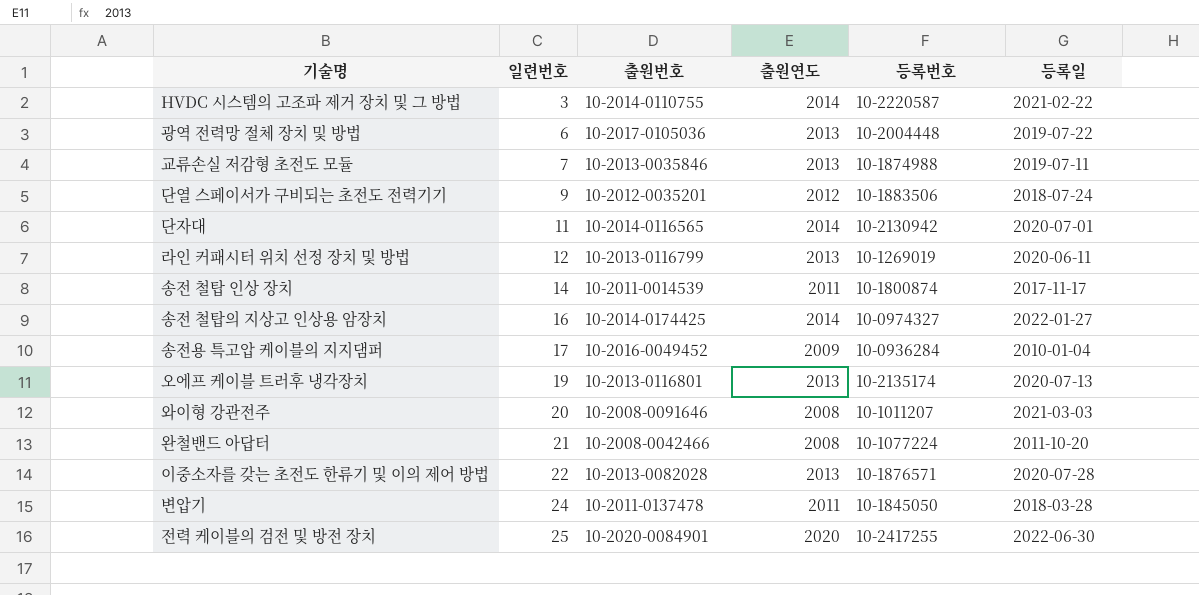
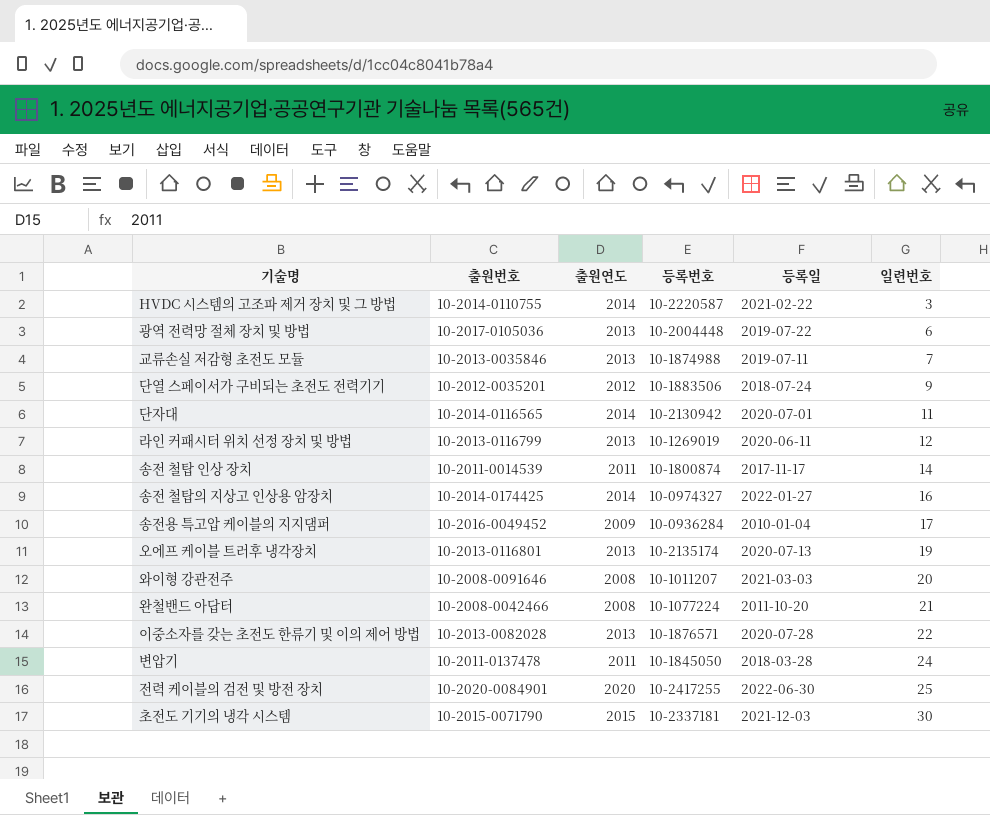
column 일련번호 | position: 2 -> 6
row 초전도 기기의 냉각 시스템: none -> 10-2015-0071790 | 2015 | 10-2337181 | 2021-12-03 | 30

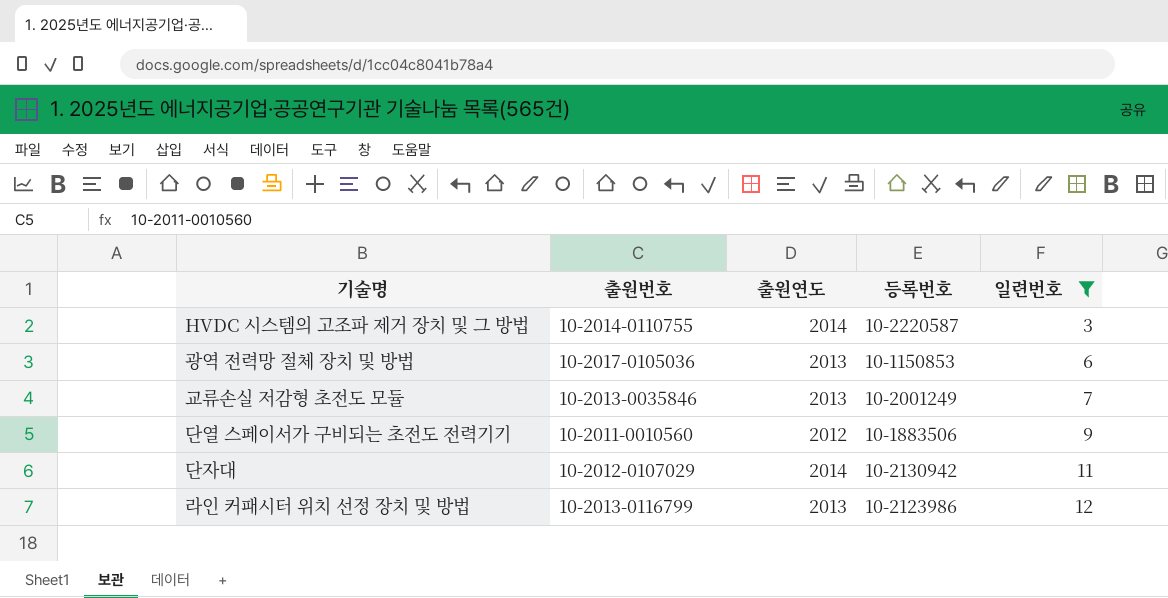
filter: none -> 일련번호 <= 12
column 등록일 | position: 5 -> none
광역 전력망 절체 장치 및 방법 | 등록번호: 10-2004448 -> 10-1150853
교류손실 저감형 초전도 모듈 | 등록번호: 10-1874988 -> 10-2001249
단열 스페이서가 구비되는 초전도 전력기기 | 출원번호: 10-2012-0035201 -> 10-2011-0010560
단자대 | 출원번호: 10-2014-0116565 -> 10-2012-0107029
라인 커패시터 위치 선정 장치 및 방법 | 등록번호: 10-1269019 -> 10-2123986

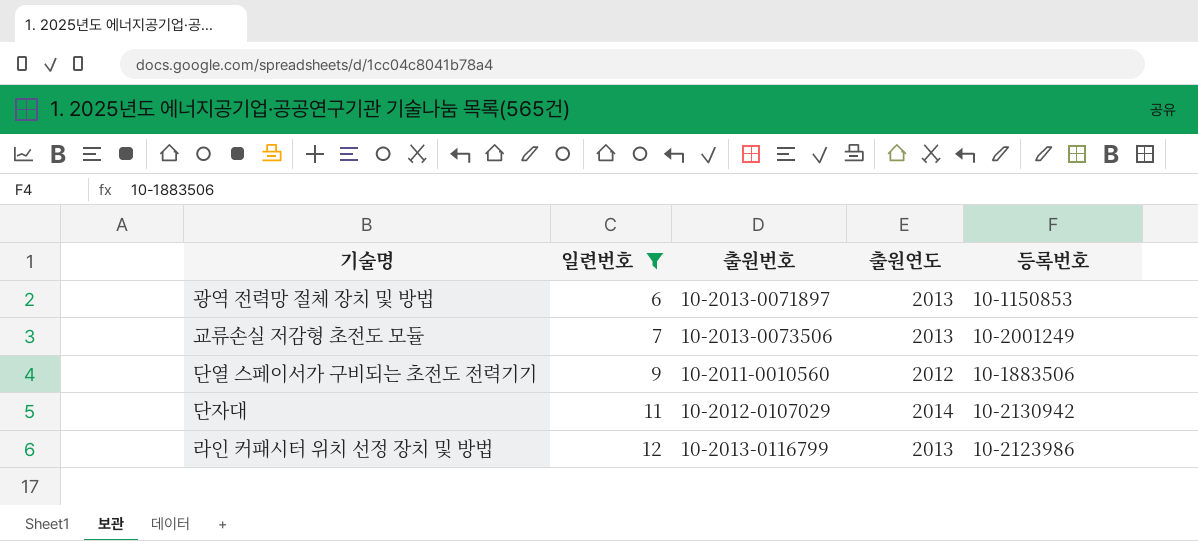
column 일련번호 | position: 5 -> 2
row HVDC 시스템의 고조파 제거 장치 및 그 방법: 10-2014-0110755 | 2014 | 10-2220587 | 3 -> none
광역 전력망 절체 장치 및 방법 | 출원번호: 10-2017-0105036 -> 10-2013-0071897
교류손실 저감형 초전도 모듈 | 출원번호: 10-2013-0035846 -> 10-2013-0073506

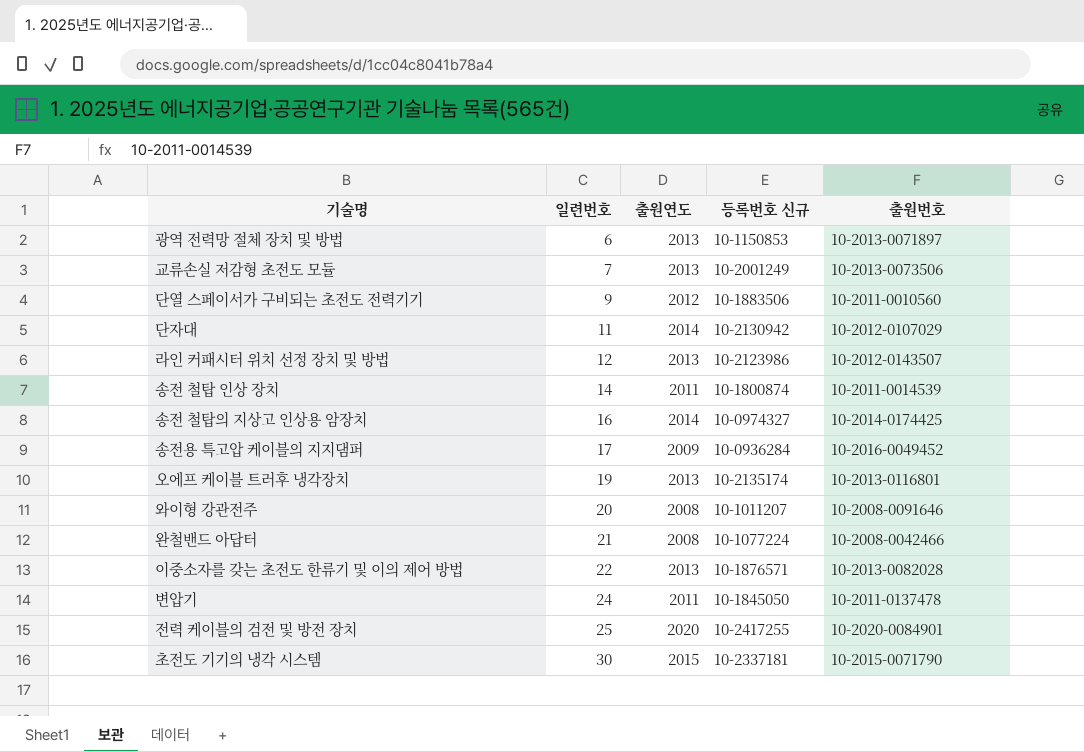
filter: 일련번호 <= 12 -> none
column name: 등록번호 -> 등록번호 신규
column 출원번호 | position: 3 -> 5
라인 커패시터 위치 선정 장치 및 방법 | 출원번호: 10-2013-0116799 -> 10-2012-0143507

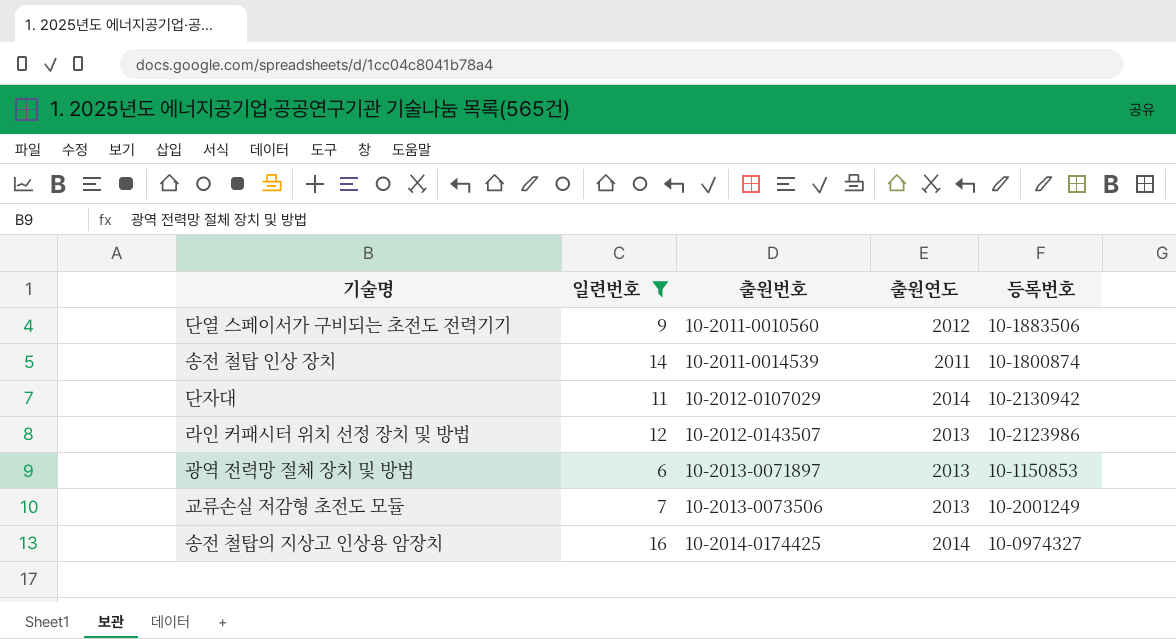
filter: none -> 일련번호 <= 16
row order: 일련번호 ascending -> 출원번호 ascending
column 출원번호 | position: 5 -> 3
column name: 등록번호 신규 -> 등록번호

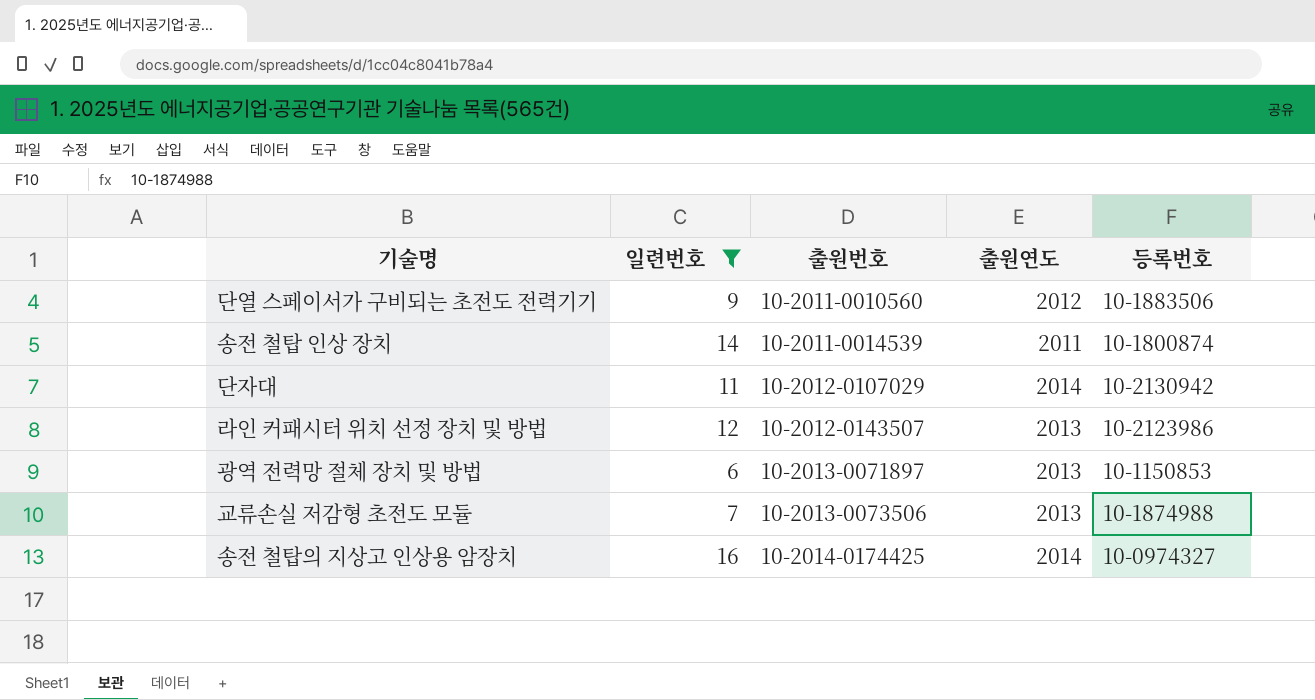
교류손실 저감형 초전도 모듈 | 등록번호: 10-2001249 -> 10-1874988

